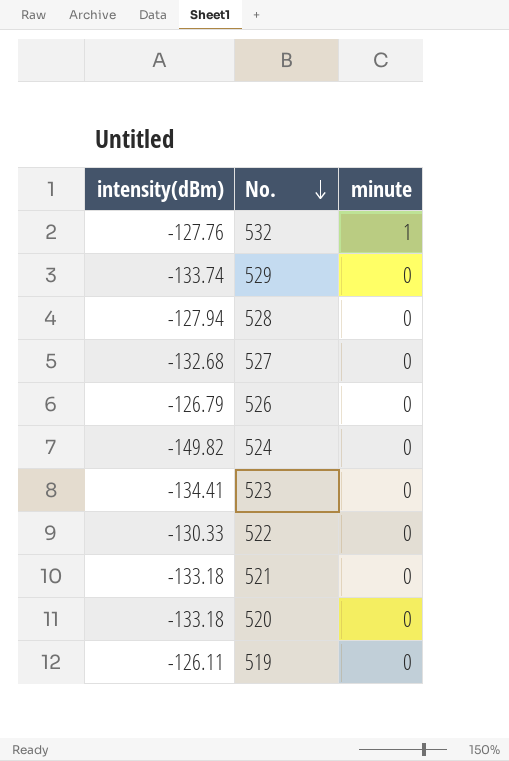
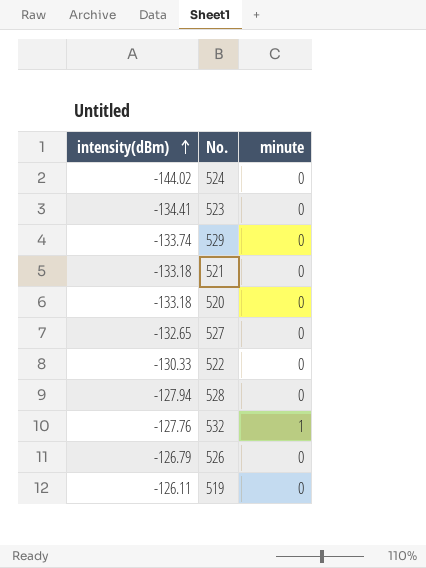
row order: No. descending -> intensity(dBm) ascending
524 | intensity(dBm): -149.82 -> -144.02
527 | intensity(dBm): -132.68 -> -132.65

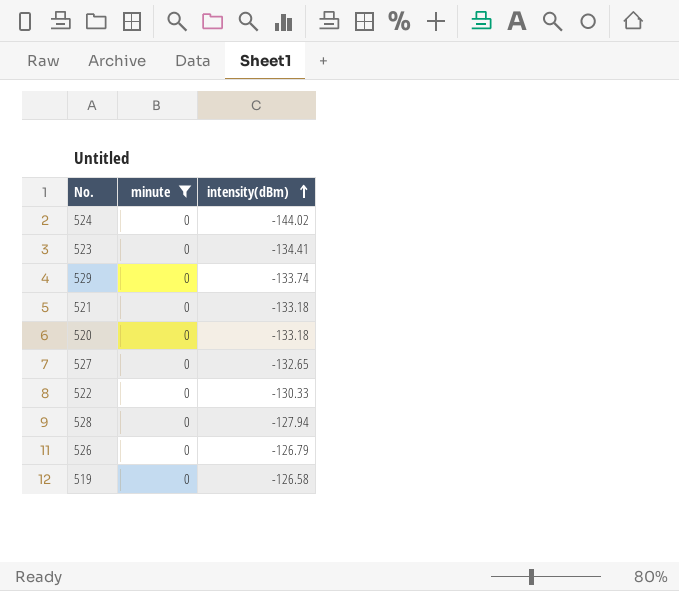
filter: none -> minute = 0
column intensity(dBm) | position: 1 -> 3
519 | intensity(dBm): -126.11 -> -126.58

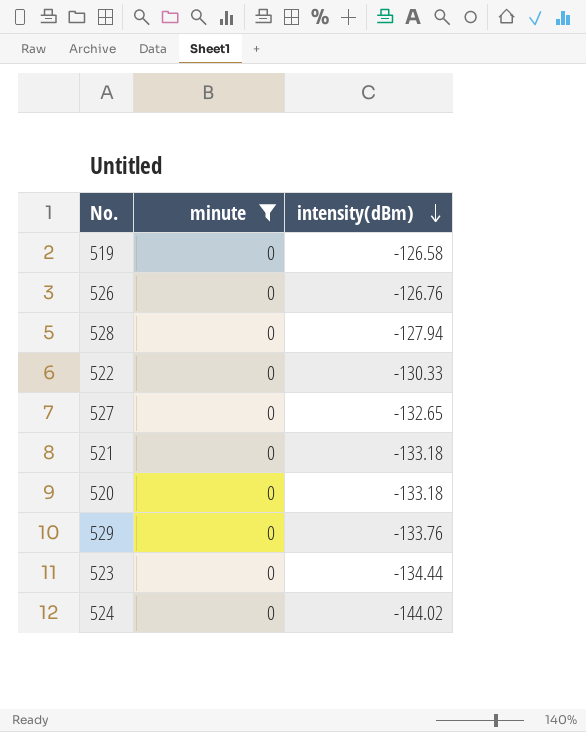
row order: intensity(dBm) ascending -> intensity(dBm) descending
526 | intensity(dBm): -126.79 -> -126.76
529 | intensity(dBm): -133.74 -> -133.76
523 | intensity(dBm): -134.41 -> -134.44

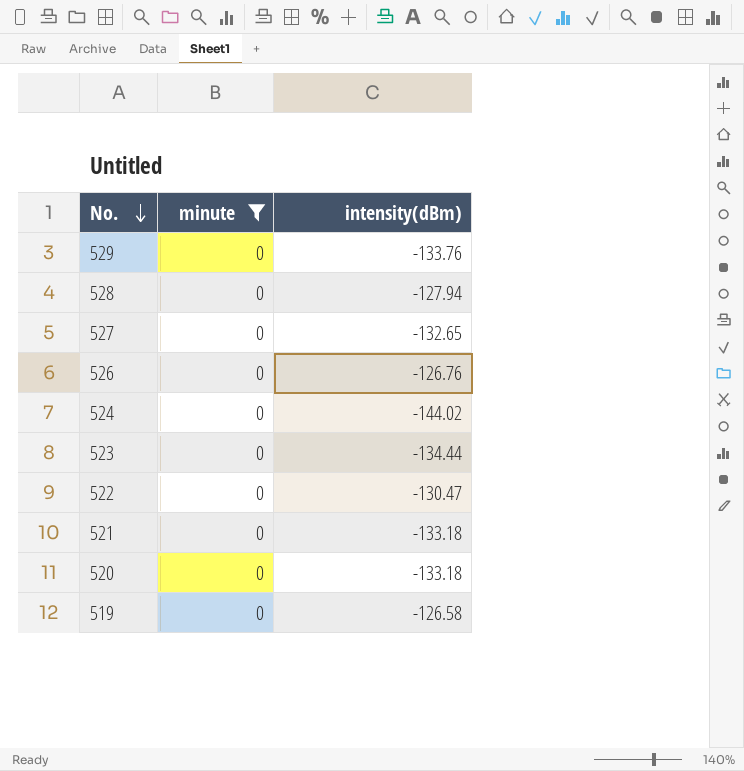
row order: intensity(dBm) descending -> No. descending
522 | intensity(dBm): -130.33 -> -130.47

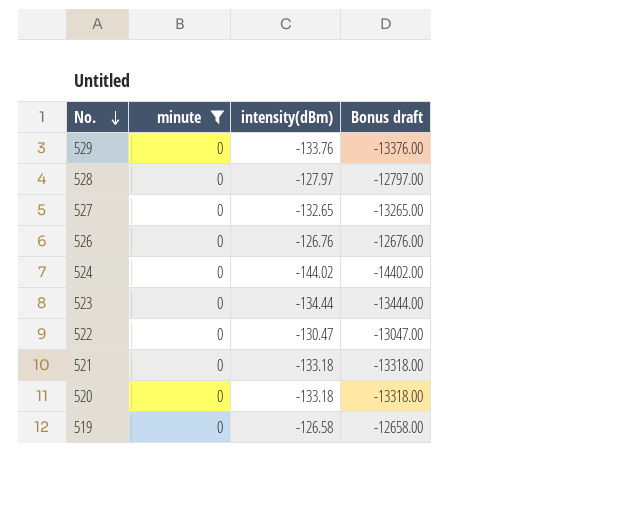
column Bonus draft | formula: none -> [intensity(dBm)] * 100
528 | intensity(dBm): -127.94 -> -127.97

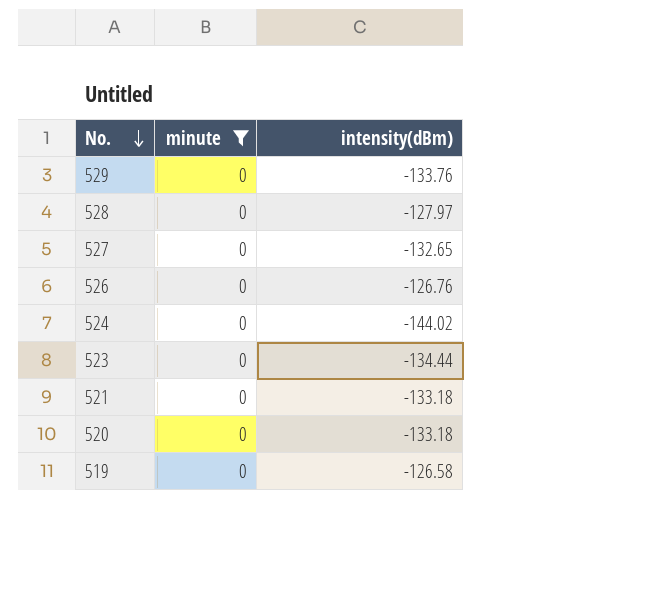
column Bonus draft | formula: [intensity(dBm)] * 100 -> none
row 522: 0 | -130.47 | -13047.00 -> none

